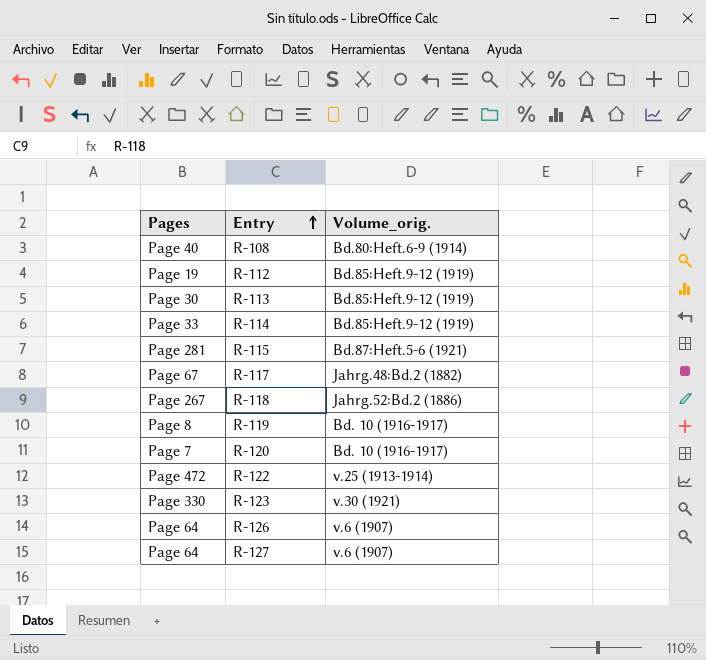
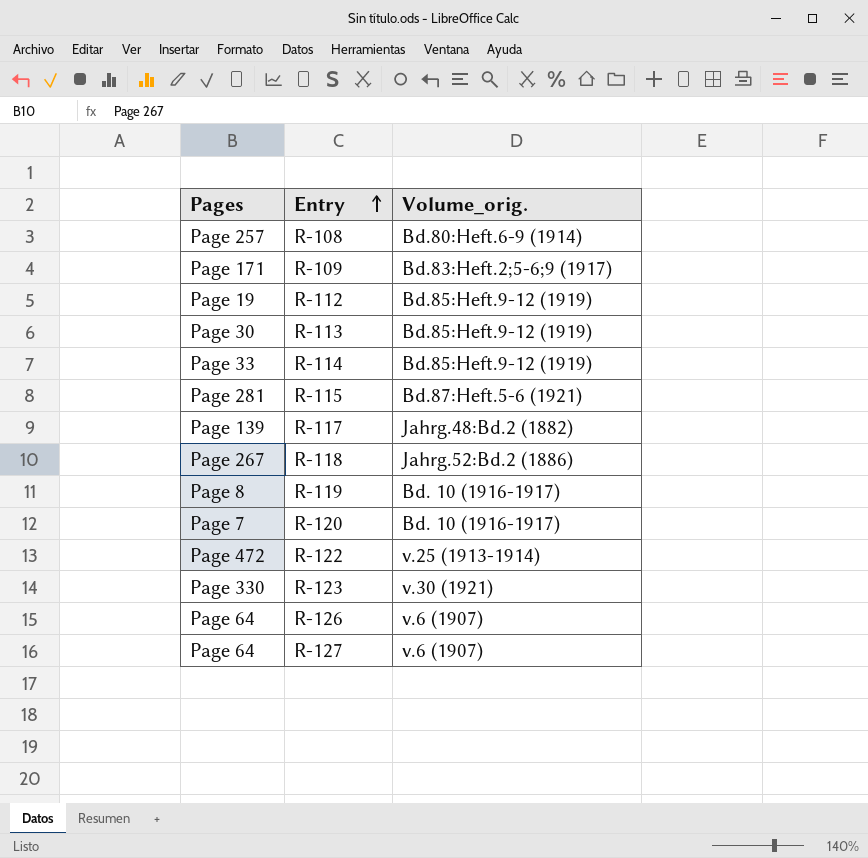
R-108 | Pages: Page 40 -> Page 257
row R-109: none -> Page 171 | Bd.83:Heft.2;5-6;9 (1917)
R-117 | Pages: Page 67 -> Page 139

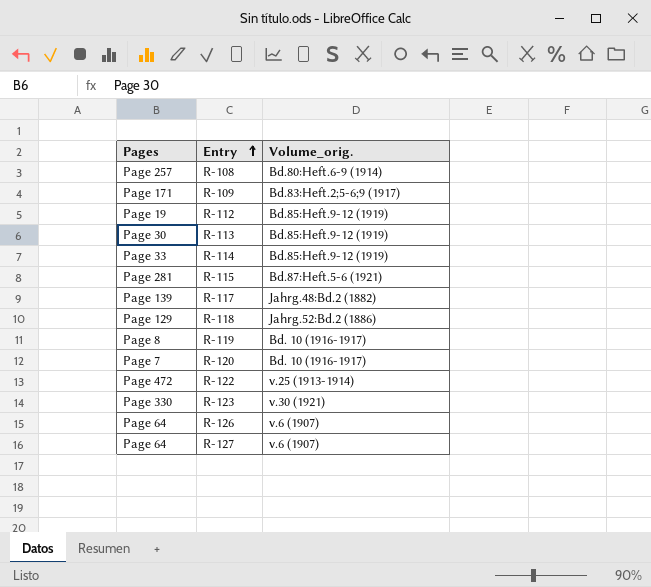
R-118 | Pages: Page 267 -> Page 129

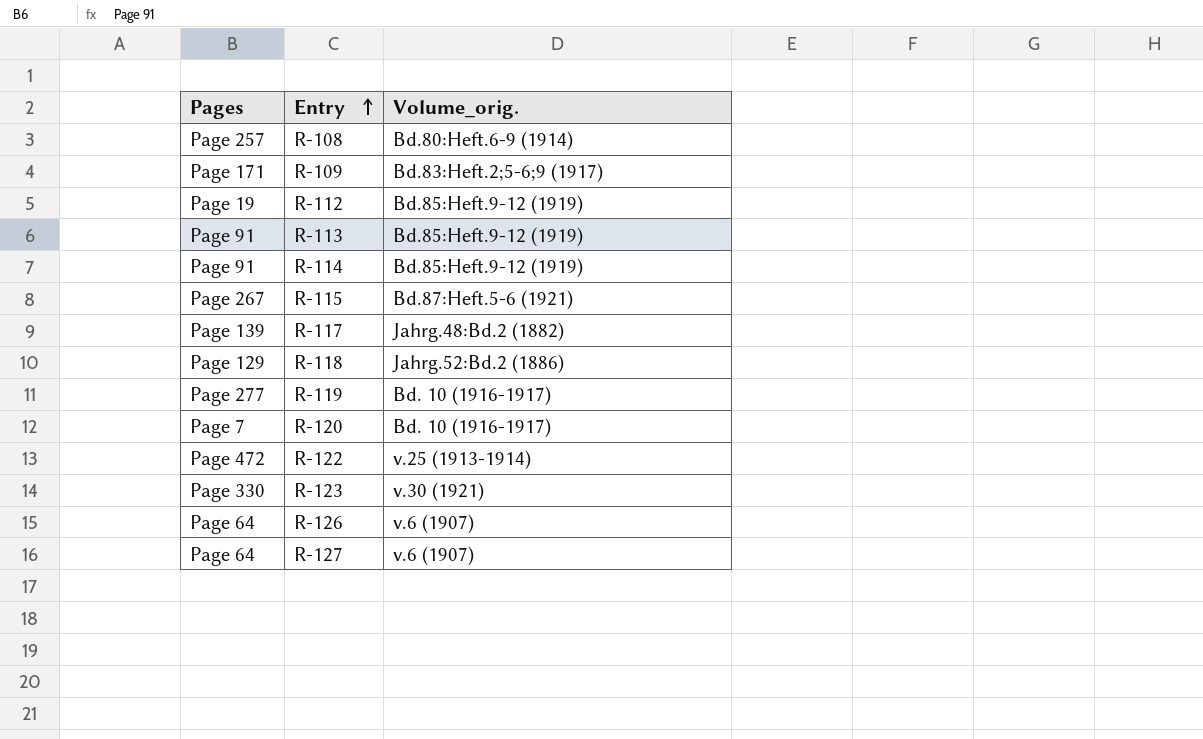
R-113 | Pages: Page 30 -> Page 91
R-114 | Pages: Page 33 -> Page 91
R-115 | Pages: Page 281 -> Page 267
R-119 | Pages: Page 8 -> Page 277

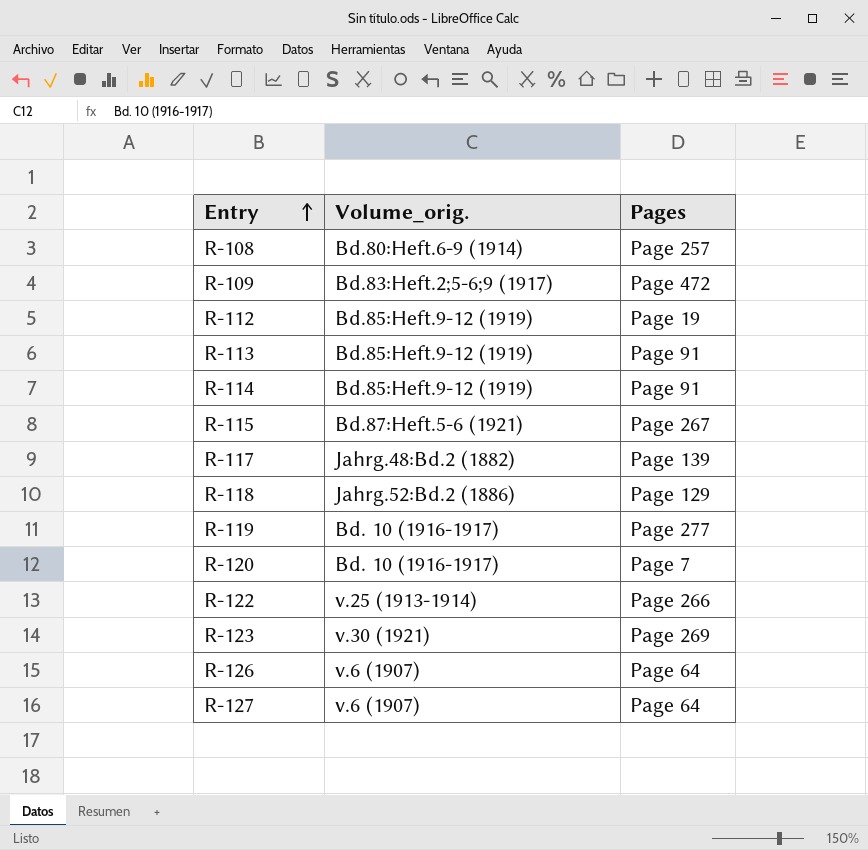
column Pages | position: 1 -> 3
R-109 | Pages: Page 171 -> Page 472
R-122 | Pages: Page 472 -> Page 266
R-123 | Pages: Page 330 -> Page 269

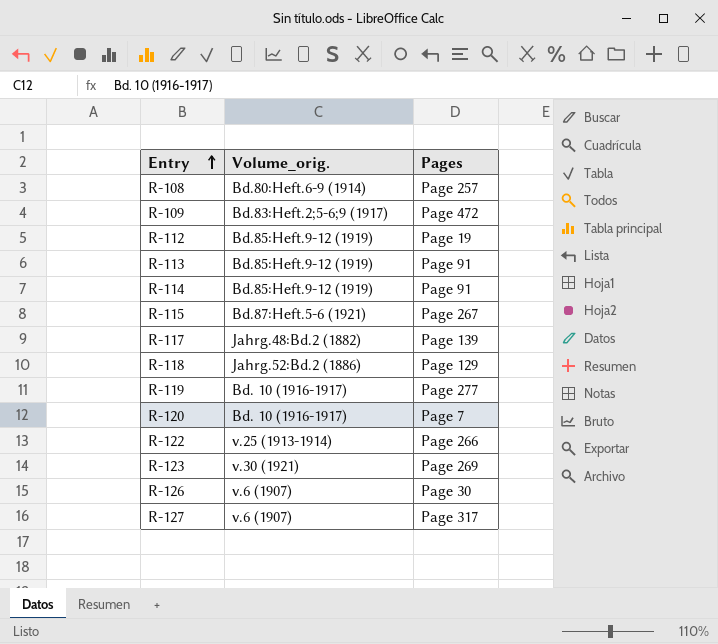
R-126 | Pages: Page 64 -> Page 30
R-127 | Pages: Page 64 -> Page 317

